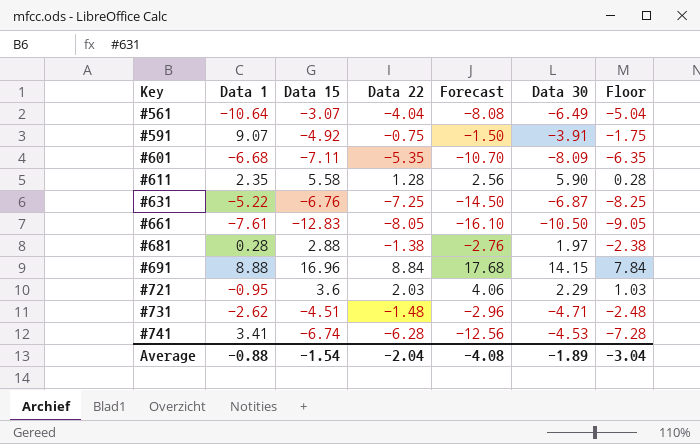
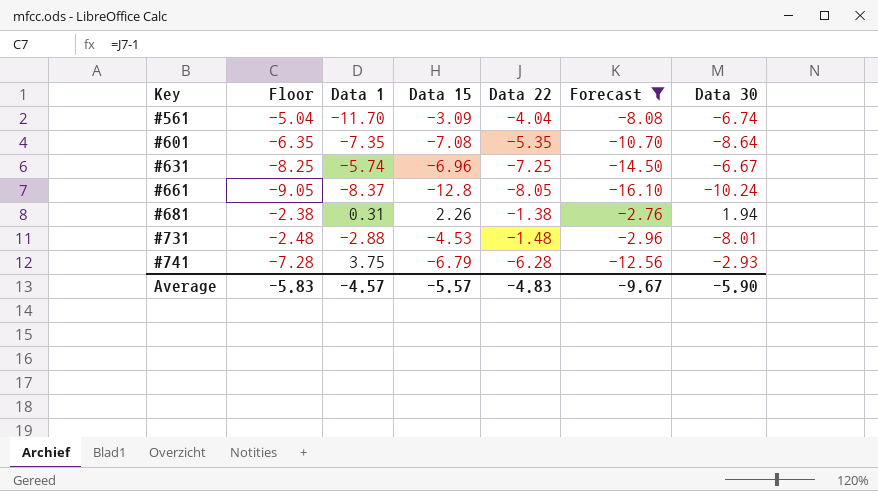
filter: none -> Forecast <= -2.76
column Floor | position: 7 -> 2
#561 | Data 1: -10.64 -> -11.70
#561 | Data 15: -3.07 -> -3.09
#561 | Data 30: -6.49 -> -6.74
#601 | Data 1: -6.68 -> -7.35
#601 | Data 15: -7.11 -> -7.08
#601 | Data 30: -8.09 -> -8.64
#631 | Data 1: -5.22 -> -5.74
#631 | Data 15: -6.76 -> -6.96
#631 | Data 30: -6.87 -> -6.67
#661 | Data 1: -7.61 -> -8.37
#661 | Data 15: -12.83 -> -12.8
#661 | Data 30: -10.50 -> -10.24
#681 | Data 1: 0.28 -> 0.31
#681 | Data 15: 2.88 -> 2.26
#681 | Data 30: 1.97 -> 1.94
#731 | Data 1: -2.62 -> -2.88
#731 | Data 15: -4.51 -> -4.53
#731 | Data 30: -4.71 -> -8.01
#741 | Data 1: 3.41 -> 3.75
#741 | Data 15: -6.74 -> -6.79
#741 | Data 30: -4.53 -> -2.93
Average | Floor: -3.04 -> -5.83
Average | Data 1: -0.88 -> -4.57
Average | Data 15: -1.54 -> -5.57
Average | Data 22: -2.04 -> -4.83
Average | Forecast: -4.08 -> -9.67
Average | Data 30: -1.89 -> -5.90

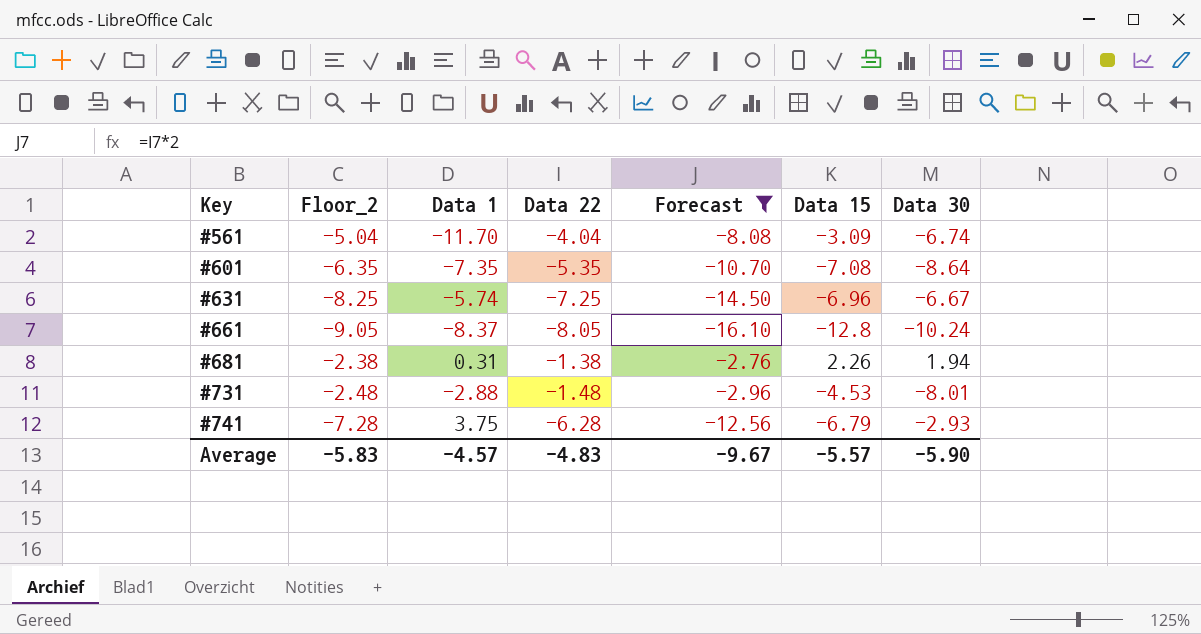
column name: Floor -> Floor_2
column Data 15 | position: 4 -> 6

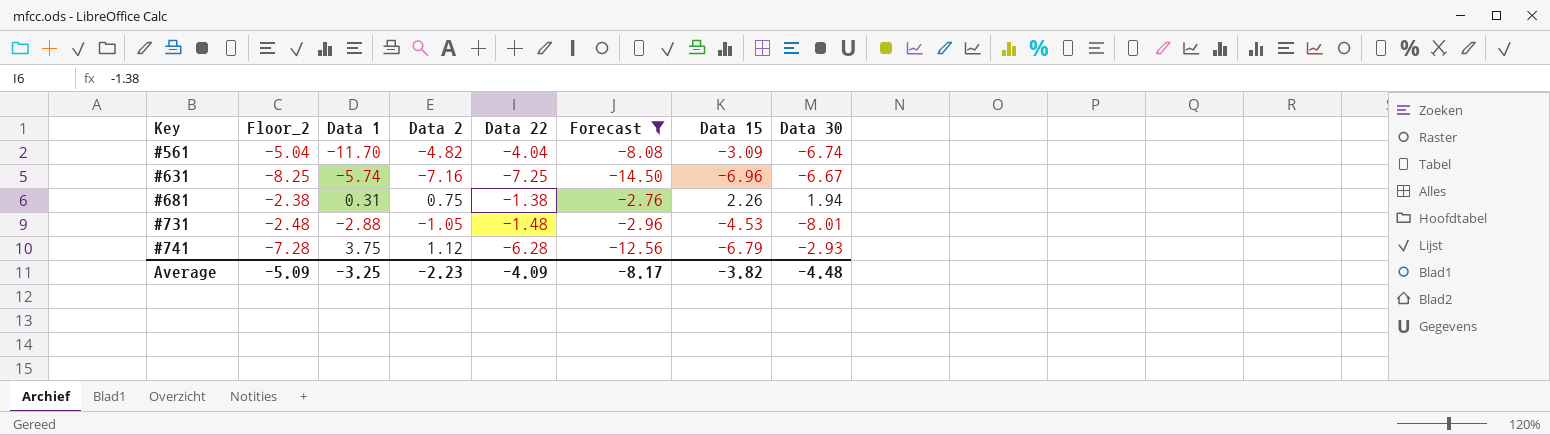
column Data 2 | position: none -> 4
row #601: -6.35 | -7.35 | -5.35 | -10.70 | -7.08 | -8.64 -> none
row #661: -9.05 | -8.37 | -8.05 | -16.10 | -12.8 | -10.24 -> none
Average | Floor_2: -5.83 -> -5.09
Average | Data 1: -4.57 -> -3.25
Average | Data 22: -4.83 -> -4.09
Average | Forecast: -9.67 -> -8.17
Average | Data 15: -5.57 -> -3.82
Average | Data 30: -5.90 -> -4.48

